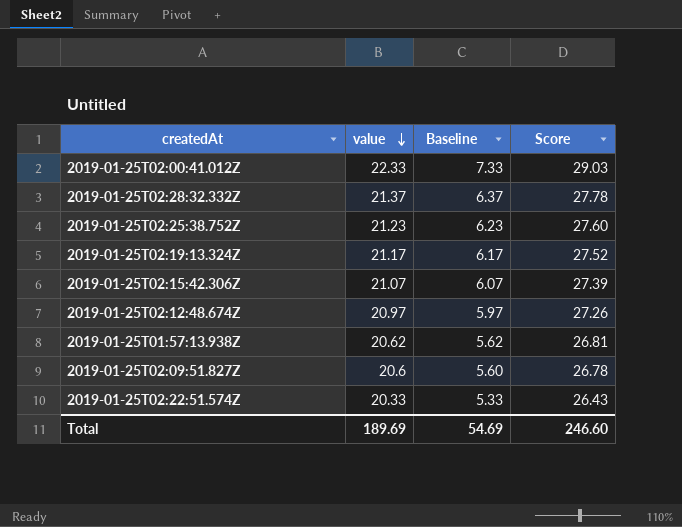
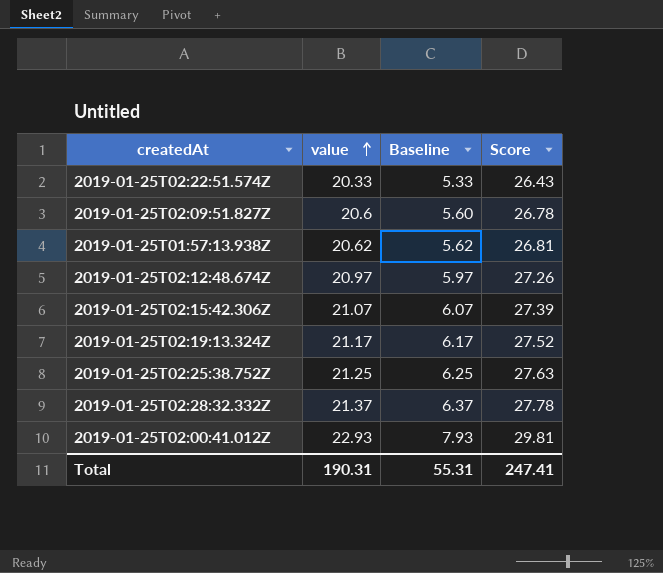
row order: value descending -> value ascending
2019-01-25T02:25:38.752Z | value: 21.23 -> 21.25
2019-01-25T02:25:38.752Z | Baseline: 6.23 -> 6.25
2019-01-25T02:25:38.752Z | Score: 27.60 -> 27.63
2019-01-25T02:00:41.012Z | value: 22.33 -> 22.93
2019-01-25T02:00:41.012Z | Baseline: 7.33 -> 7.93
2019-01-25T02:00:41.012Z | Score: 29.03 -> 29.81
Total | value: 189.69 -> 190.31
Total | Baseline: 54.69 -> 55.31
Total | Score: 246.60 -> 247.41

